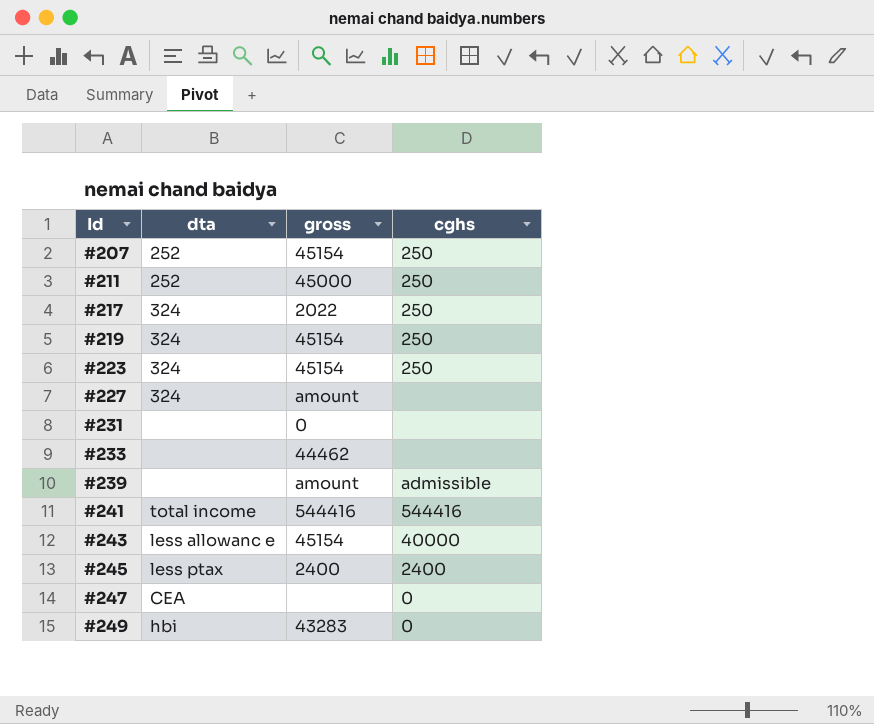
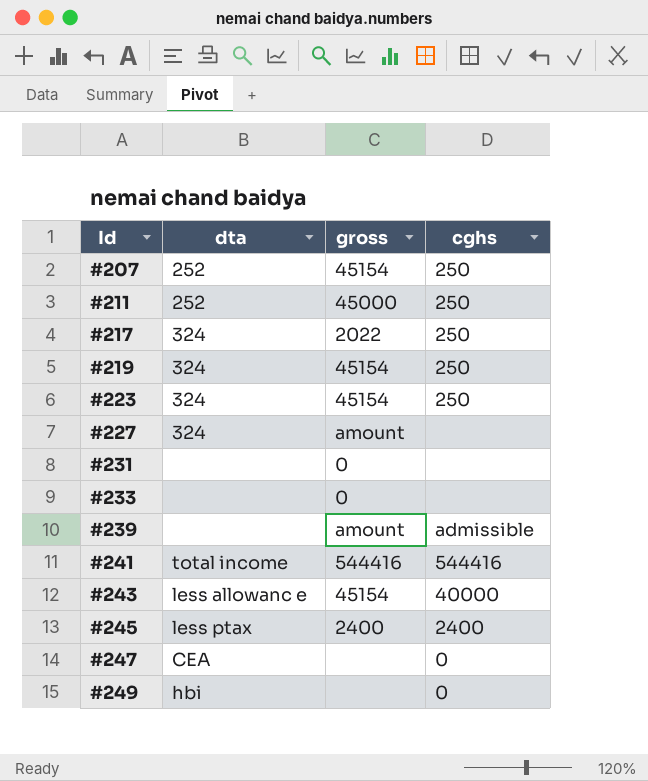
#233 | gross: 44462 -> 0
#249 | gross: 43283 -> none

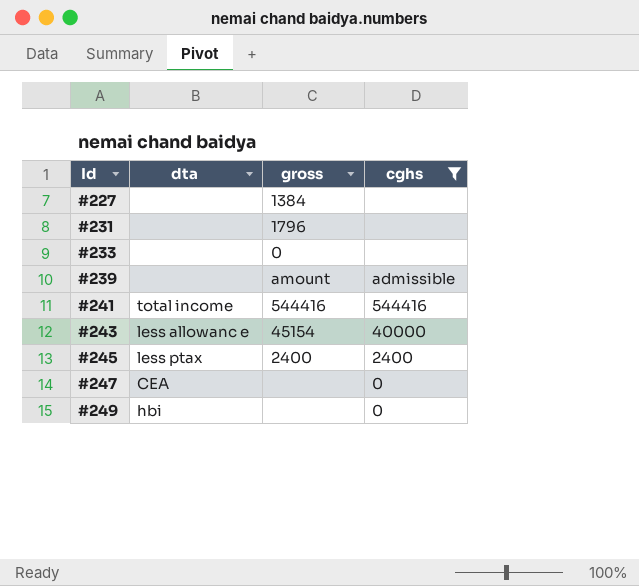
filter: none -> cghs != 250
#227 | dta: 324 -> none
#227 | gross: amount -> 1384
#231 | gross: 0 -> 1796

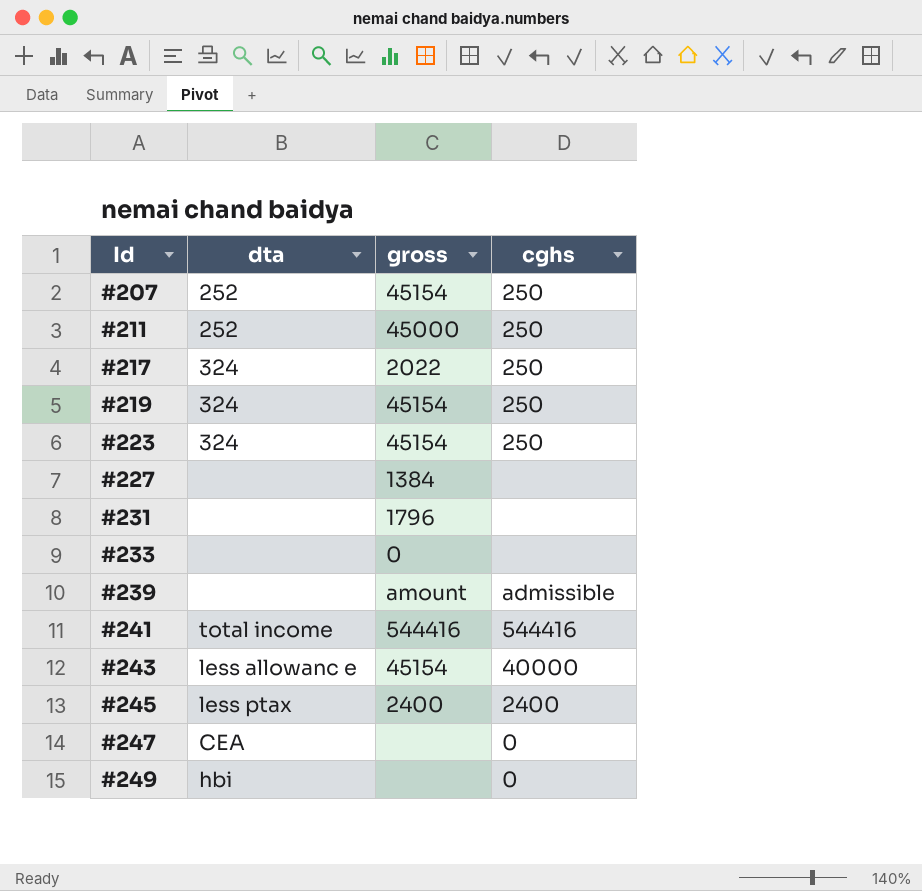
filter: cghs != 250 -> none

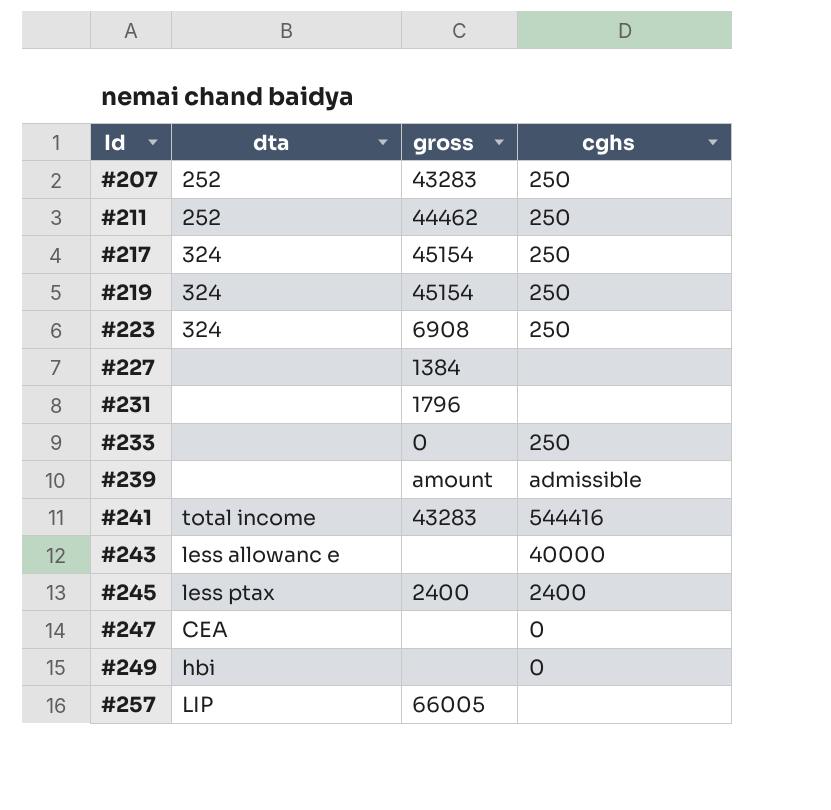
#207 | gross: 45154 -> 43283
#211 | gross: 45000 -> 44462
#217 | gross: 2022 -> 45154
#223 | gross: 45154 -> 6908
#233 | cghs: none -> 250
#241 | gross: 544416 -> 43283
#243 | gross: 45154 -> none
row #257: none -> LIP | 66005 | none

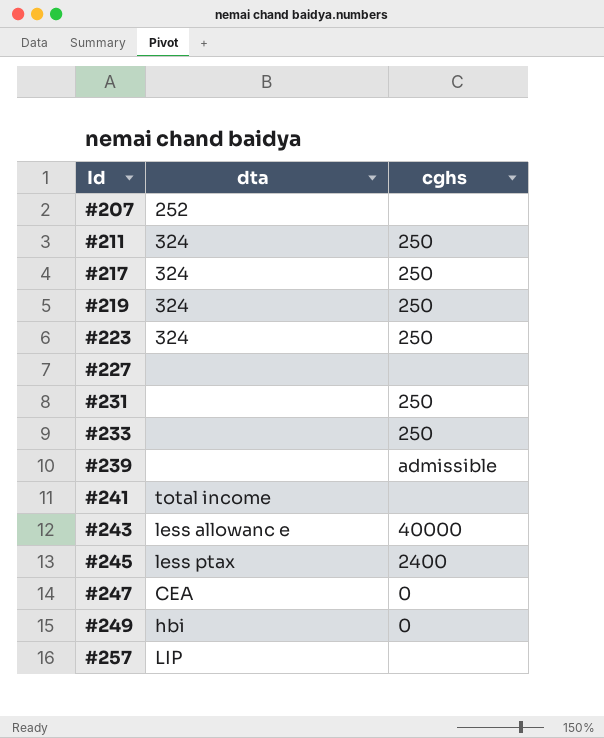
column gross | position: 3 -> none
#207 | cghs: 250 -> none
#211 | dta: 252 -> 324
#231 | cghs: none -> 250
#241 | cghs: 544416 -> none

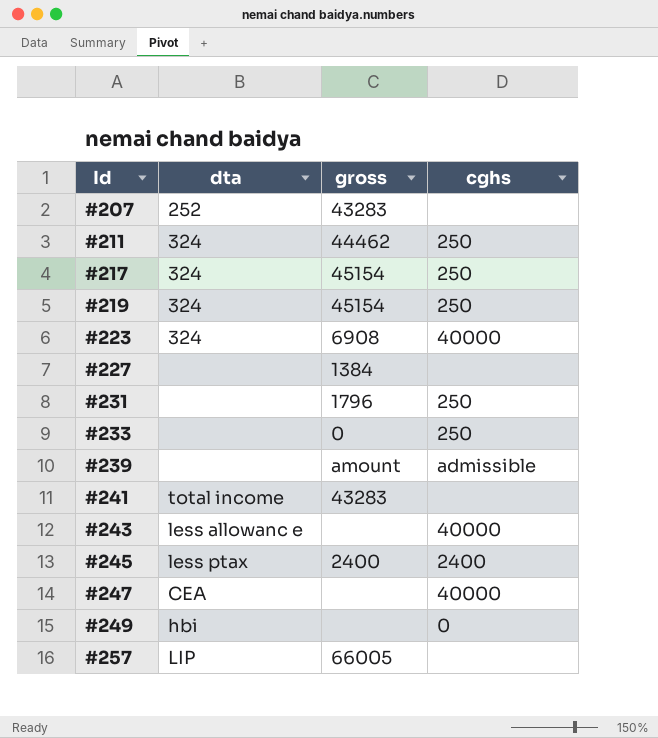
column gross | position: none -> 3
#223 | cghs: 250 -> 40000
#247 | cghs: 0 -> 40000

